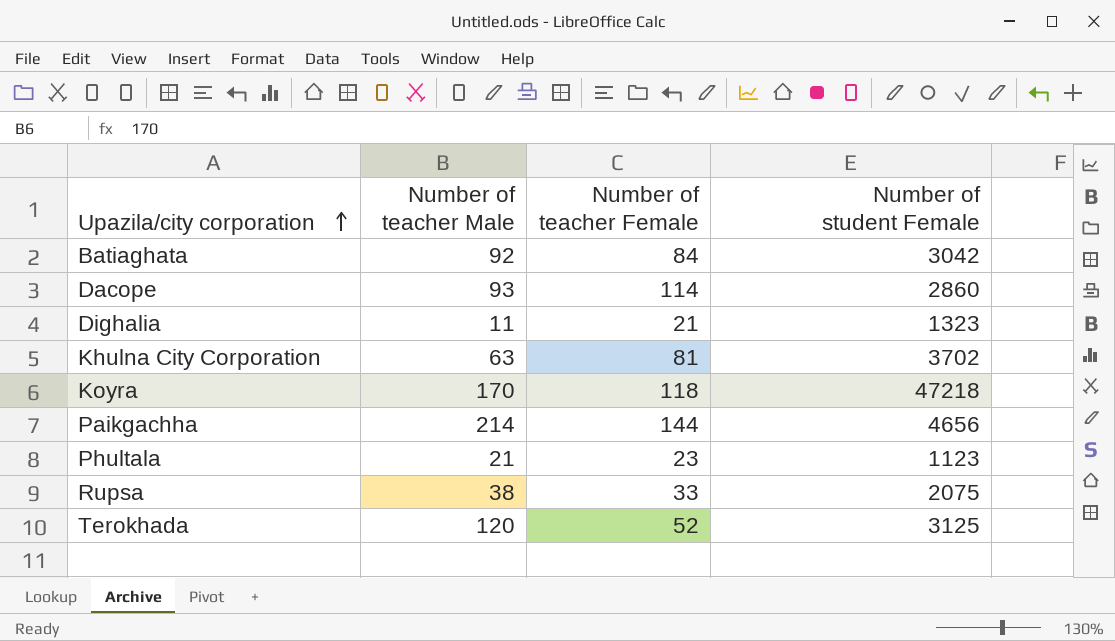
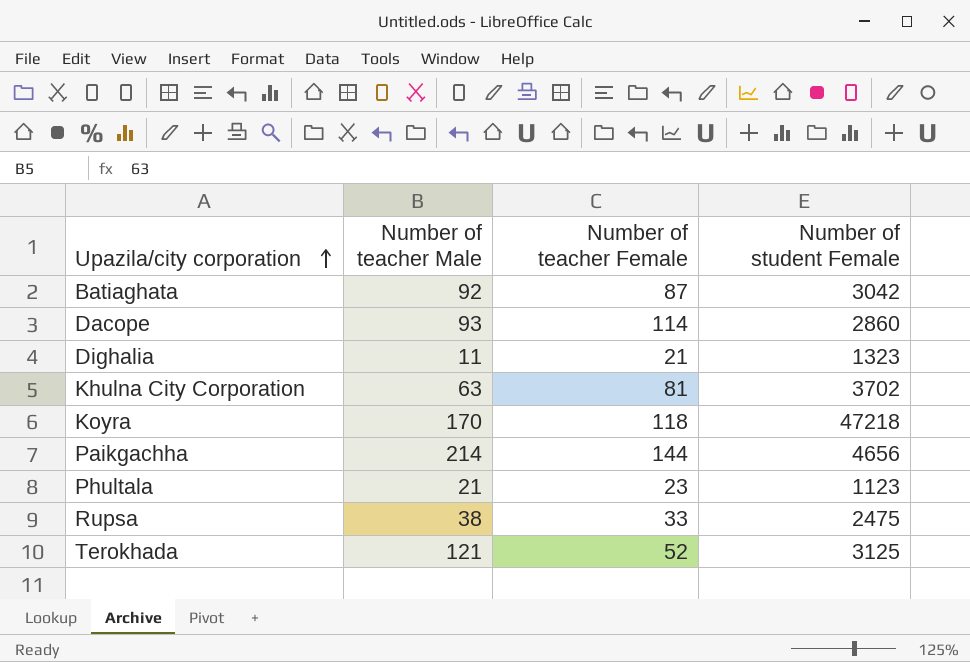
Batiaghata | Number of teacher Female: 84 -> 87
Rupsa | Number of student Female: 2075 -> 2475
Terokhada | Number of teacher Male: 120 -> 121

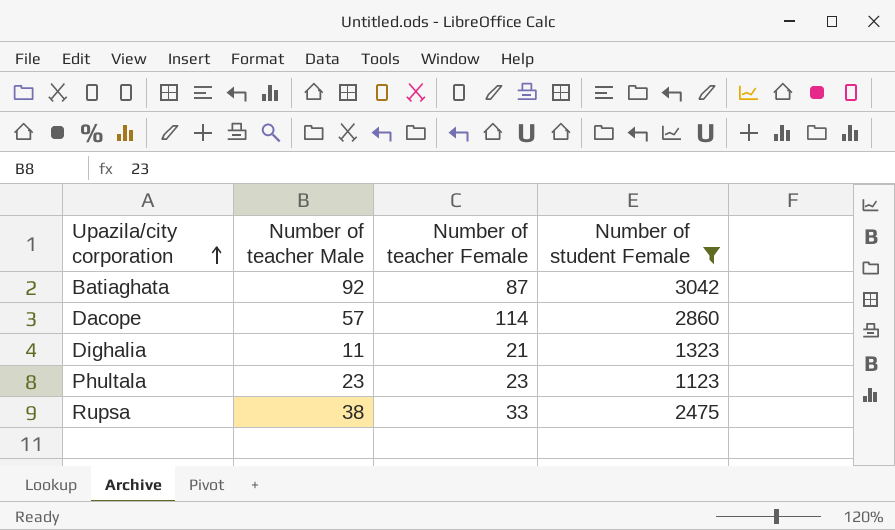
filter: none -> Number of student Female <= 3042
Dacope | Number of teacher Male: 93 -> 57
Phultala | Number of teacher Male: 21 -> 23

